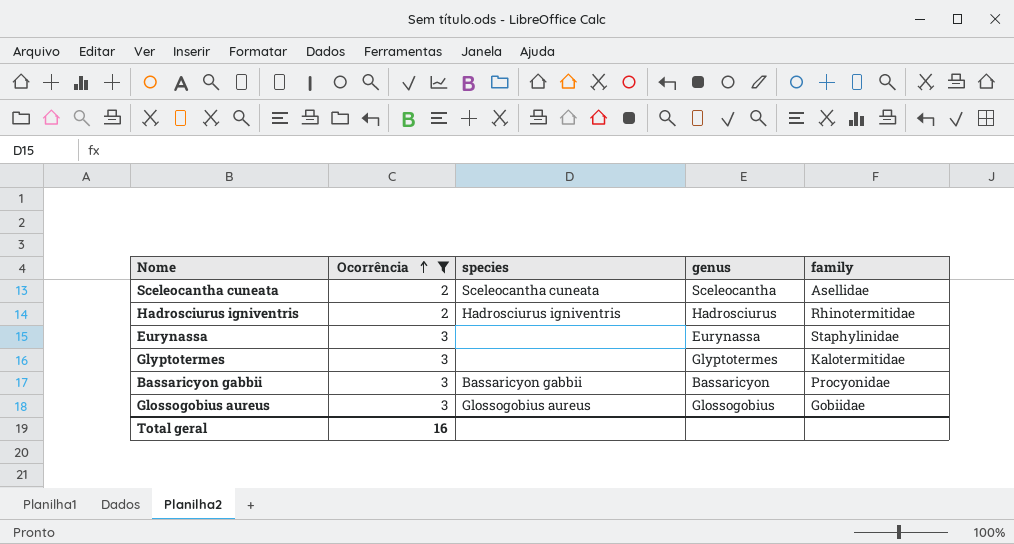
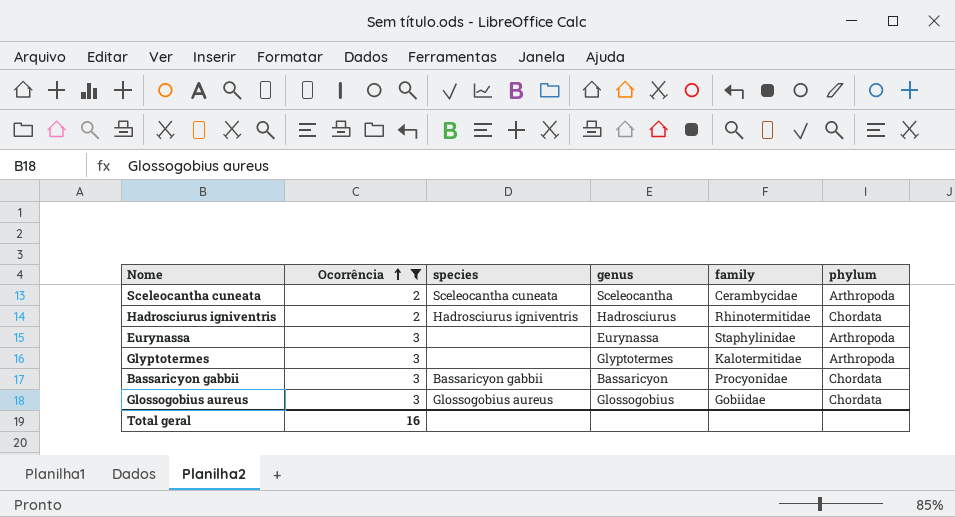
column phylum | position: none -> 6
Sceleocantha cuneata | family: Asellidae -> Cerambycidae

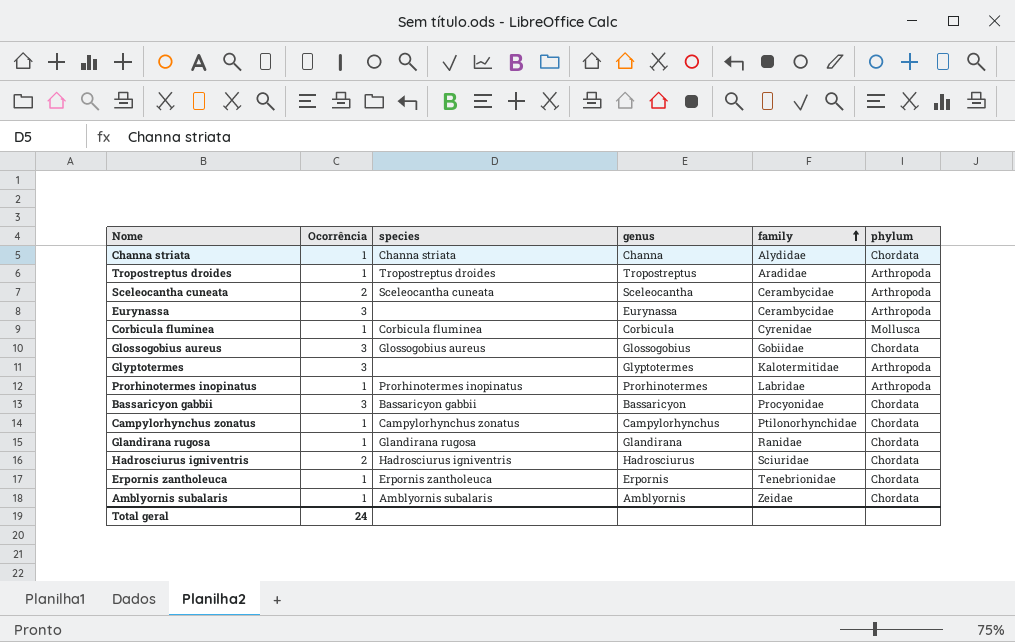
filter: Ocorrência != 1 -> none
row order: Ocorrência ascending -> family ascending
Eurynassa | family: Staphylinidae -> Cerambycidae
Hadrosciurus igniventris | family: Rhinotermitidae -> Sciuridae
Total geral | Ocorrência: 16 -> 24

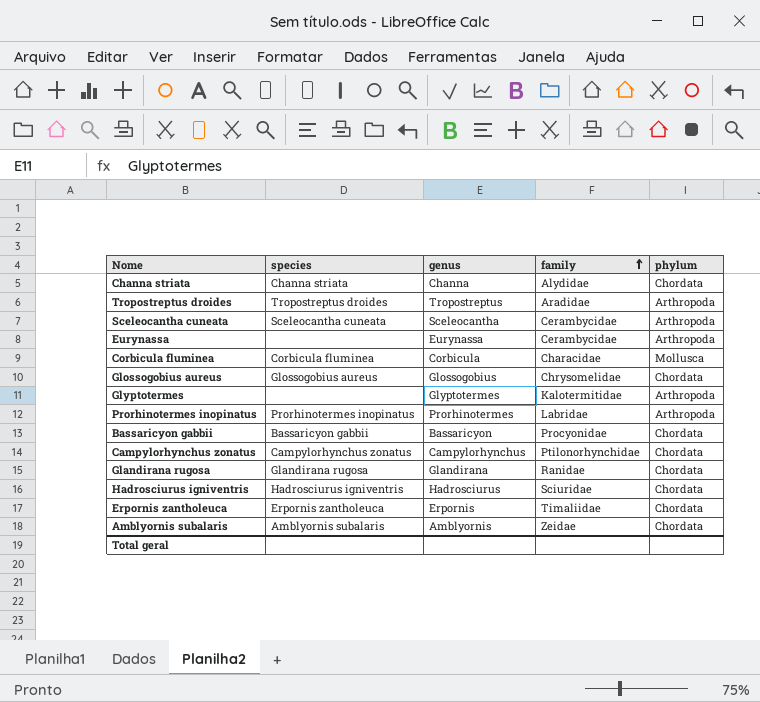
column Ocorrência | position: 2 -> none
Corbicula fluminea | family: Cyrenidae -> Characidae
Glossogobius aureus | family: Gobiidae -> Chrysomelidae
Erpornis zantholeuca | family: Tenebrionidae -> Timaliidae

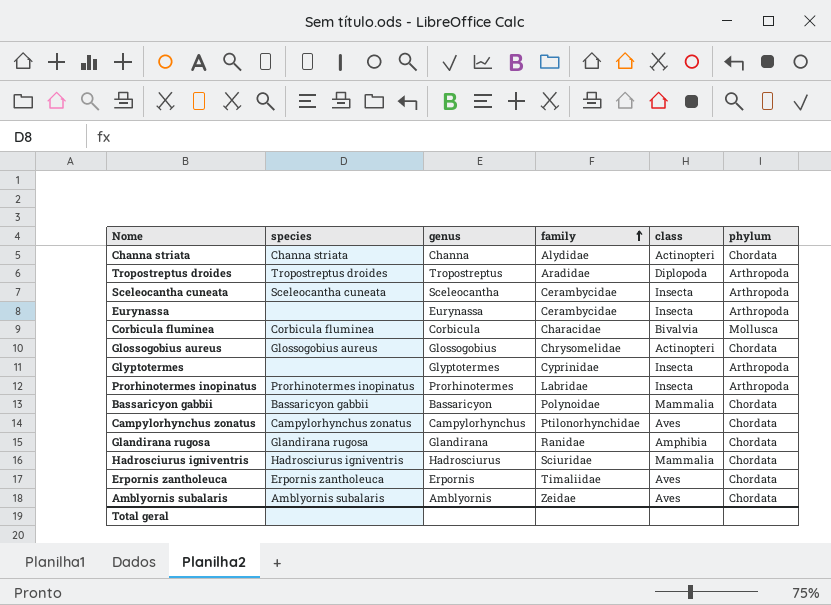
column class | position: none -> 5
Glyptotermes | family: Kalotermitidae -> Cyprinidae
Bassaricyon gabbii | family: Procyonidae -> Polynoidae

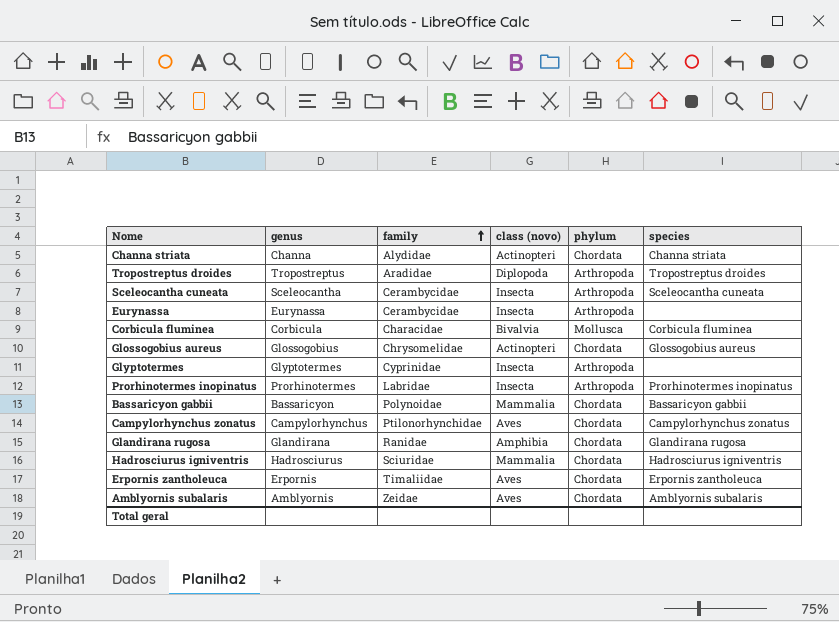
column name: class -> class (novo)
column species | position: 2 -> 6

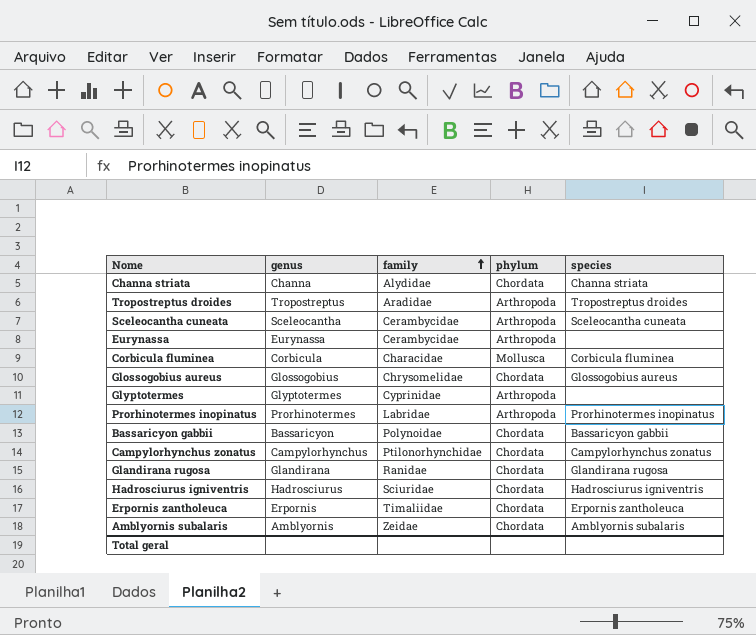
column class (novo) | position: 4 -> none

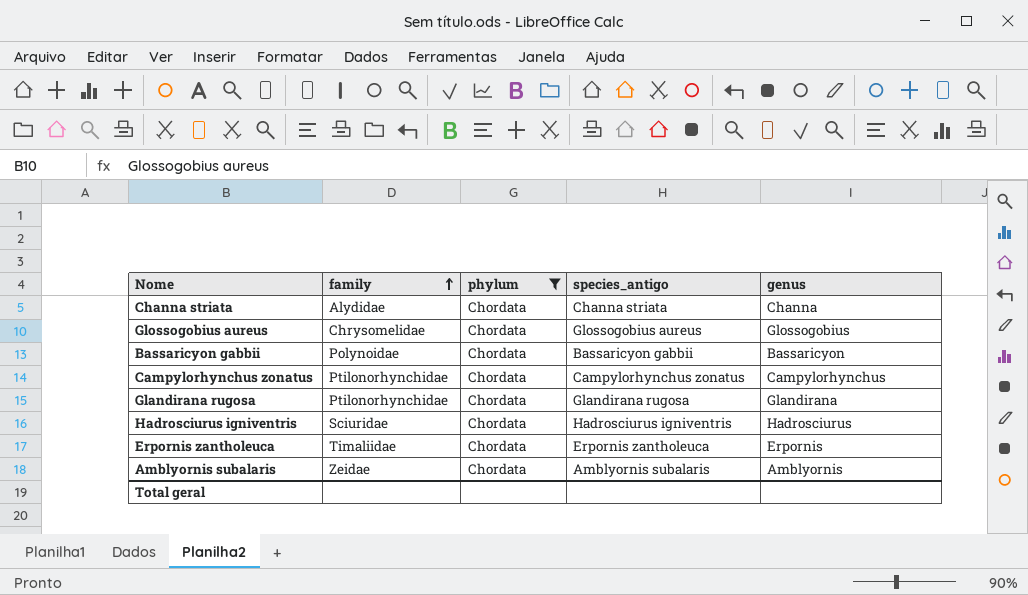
filter: none -> phylum = Chordata
column name: species -> species_antigo
column genus | position: 2 -> 5
Glandirana rugosa | family: Ranidae -> Ptilonorhynchidae

